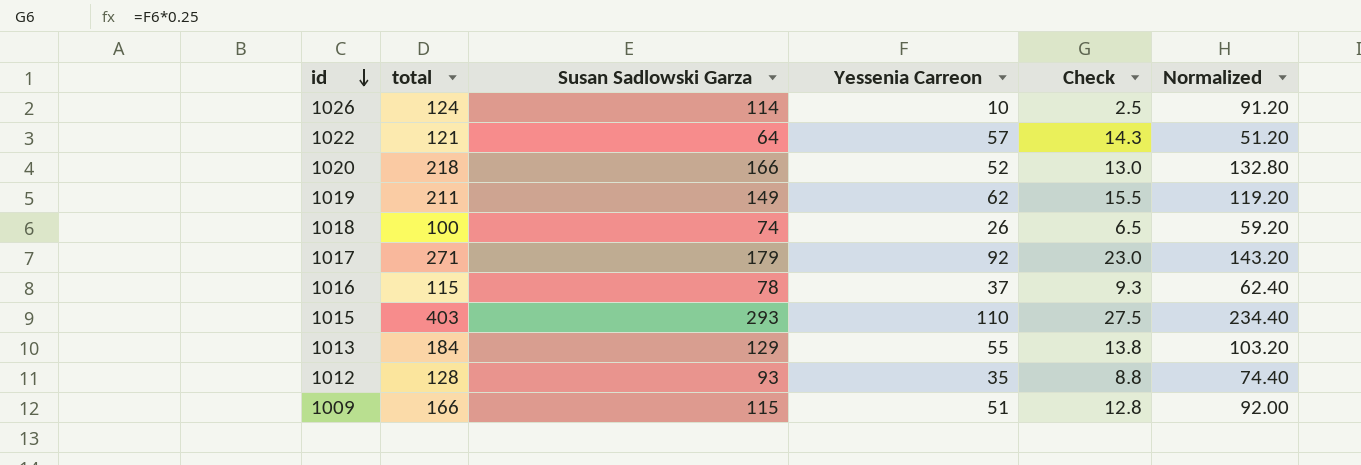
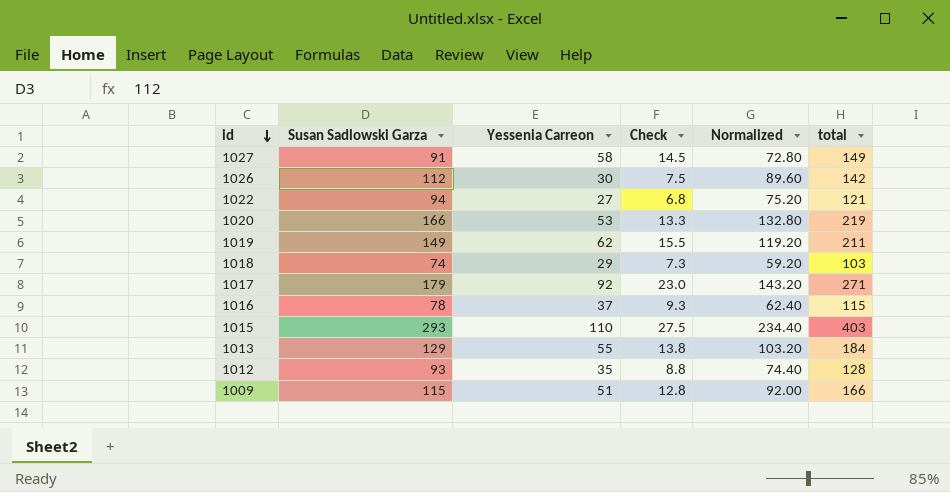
column total | position: 2 -> 6
row 1027: none -> 91 | 58 | 14.5 | 72.80 | 149
1026 | Susan Sadlowski Garza: 114 -> 112
1026 | Yessenia Carreon: 10 -> 30
1026 | Check: 2.5 -> 7.5
1026 | Normalized: 91.20 -> 89.60
1026 | total: 124 -> 142
1022 | Susan Sadlowski Garza: 64 -> 94
1022 | Yessenia Carreon: 57 -> 27
1022 | Check: 14.3 -> 6.8
1022 | Normalized: 51.20 -> 75.20
1020 | Yessenia Carreon: 52 -> 53
1020 | Check: 13.0 -> 13.3
1020 | total: 218 -> 219
1018 | Yessenia Carreon: 26 -> 29
1018 | Check: 6.5 -> 7.3
1018 | total: 100 -> 103

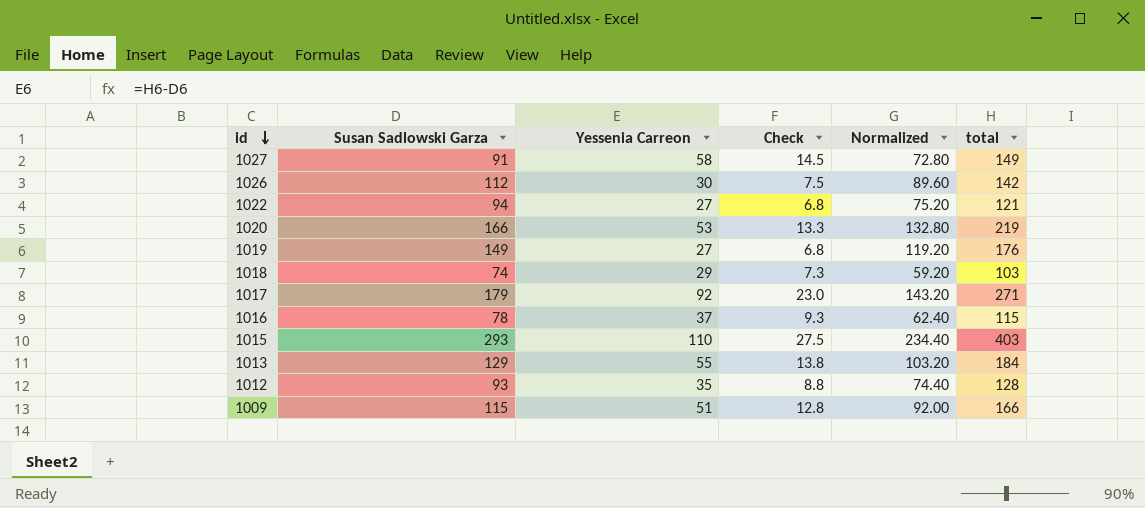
1019 | Yessenia Carreon: 62 -> 27
1019 | Check: 15.5 -> 6.8
1019 | total: 211 -> 176

